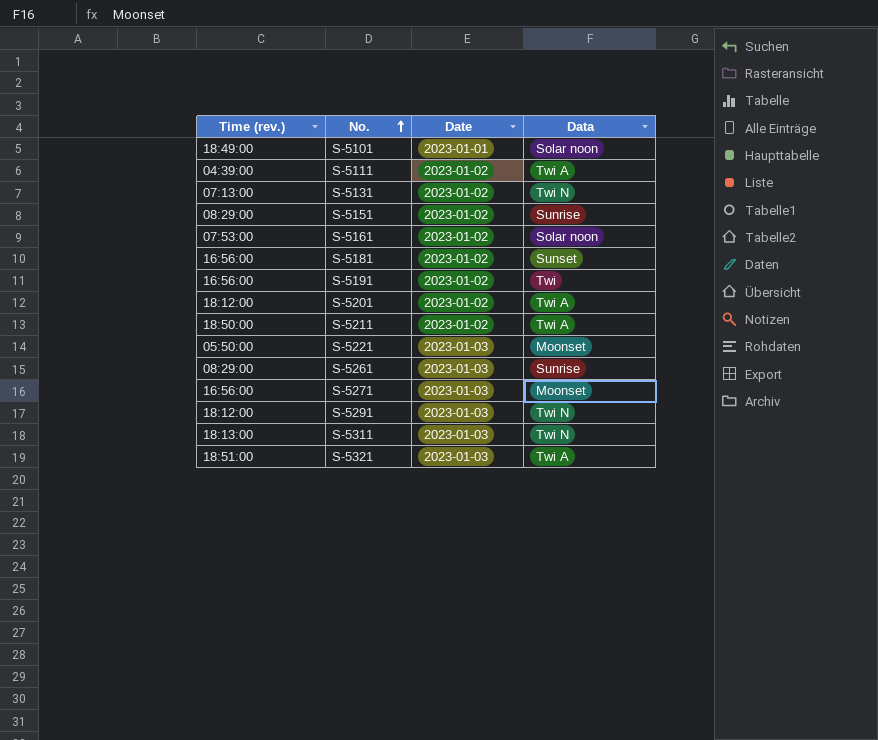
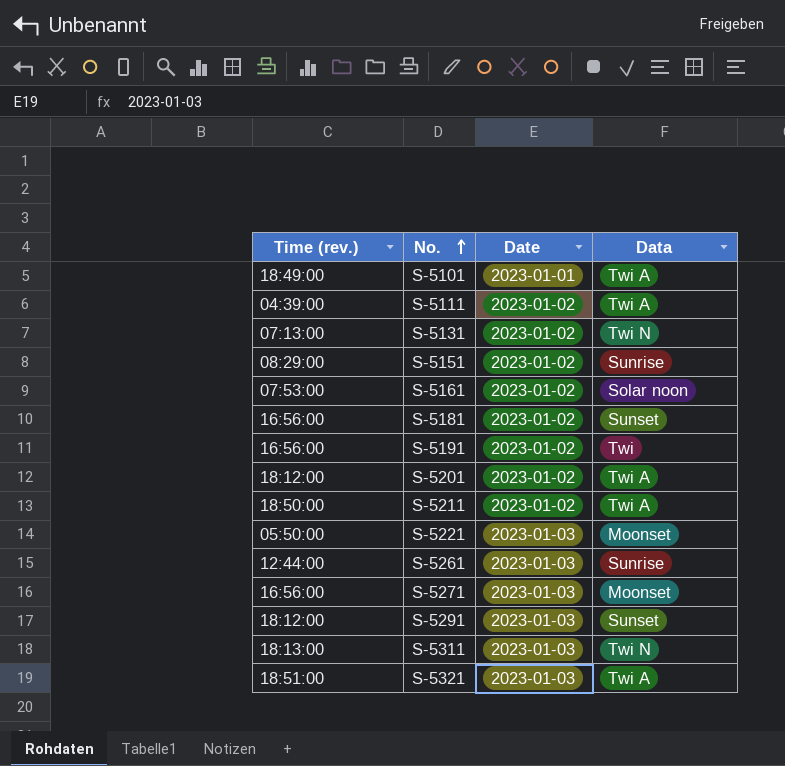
S-5101 | Data: Solar noon -> Twi A
S-5261 | Time (rev.): 08:29:00 -> 12:44:00
S-5291 | Data: Twi N -> Sunset

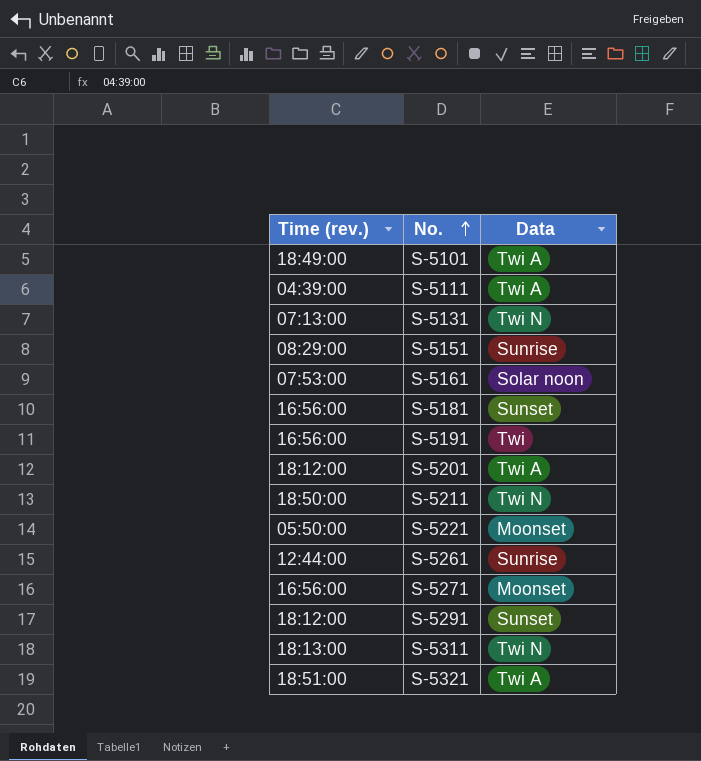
column Date | position: 3 -> none
S-5211 | Data: Twi A -> Twi N

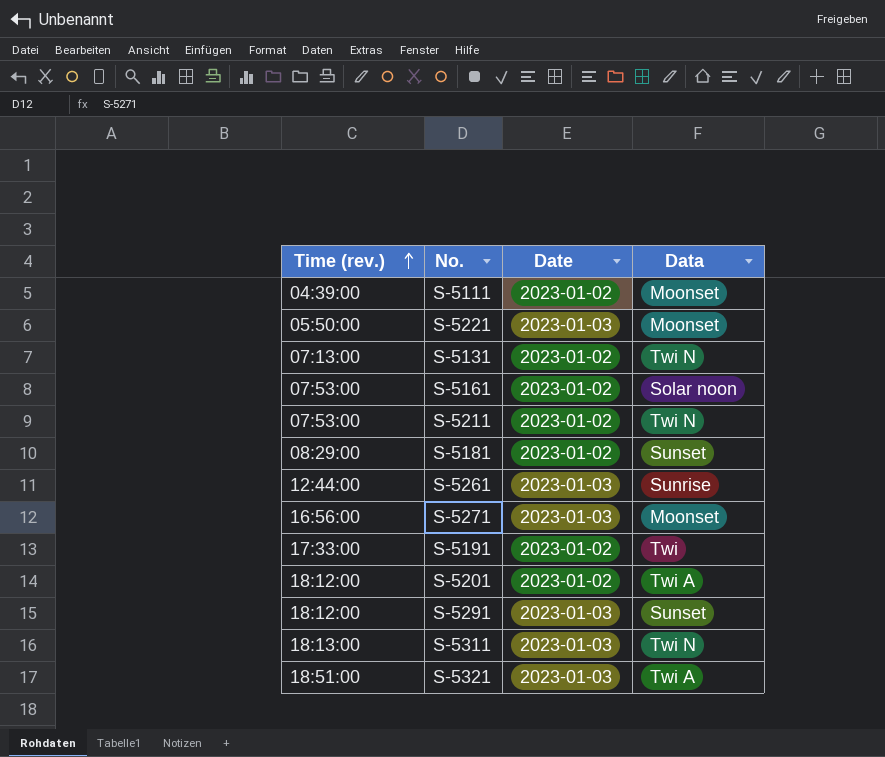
row order: No. ascending -> Time (rev.) ascending
column Date | position: none -> 3
row S-5101: 18:49:00 | Twi A -> none
row S-5151: 08:29:00 | Sunrise -> none
S-5111 | Data: Twi A -> Moonset
S-5211 | Time (rev.): 18:50:00 -> 07:53:00
S-5181 | Time (rev.): 16:56:00 -> 08:29:00
S-5191 | Time (rev.): 16:56:00 -> 17:33:00

